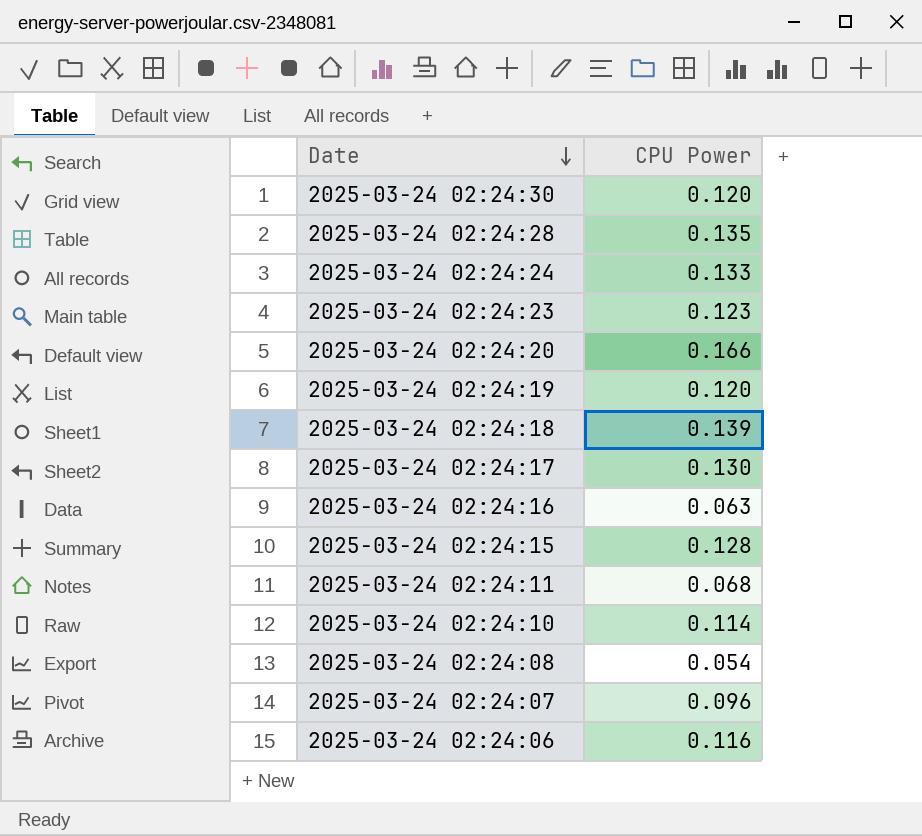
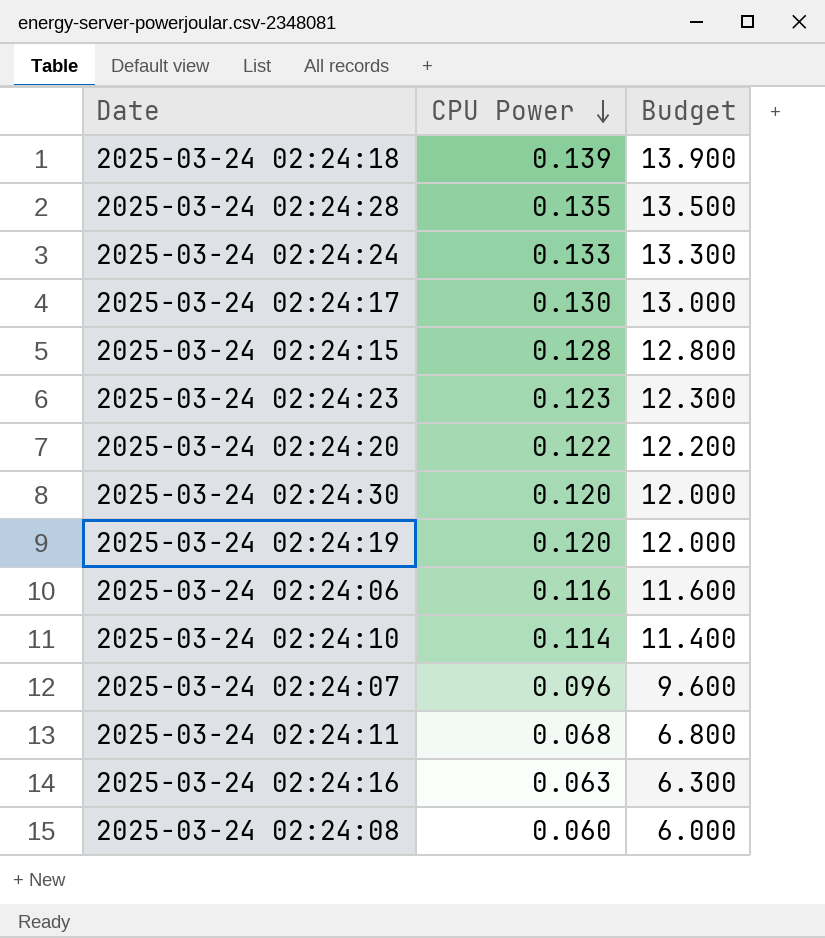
row order: Date descending -> CPU Power descending
column Budget | formula: none -> [CPU Power] * 100
2025-03-24 02:24:20 | CPU Power: 0.166 -> 0.122
2025-03-24 02:24:08 | CPU Power: 0.054 -> 0.060

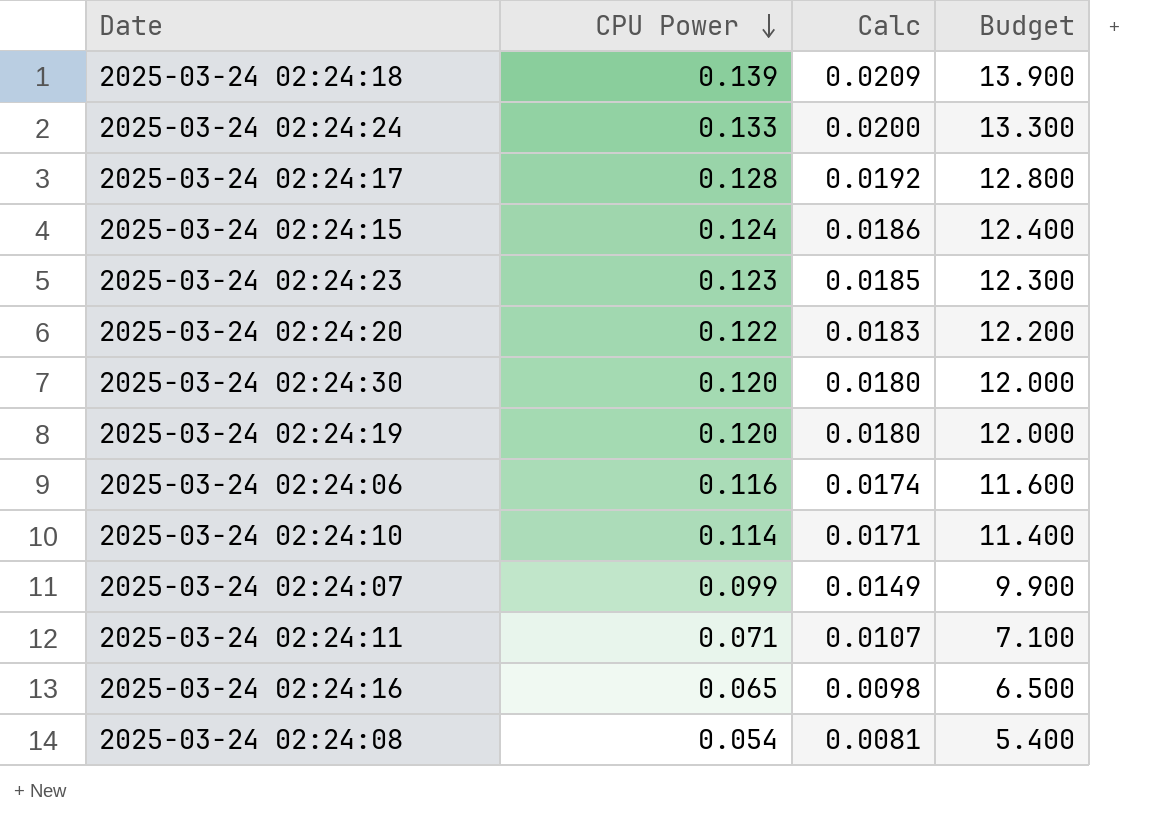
column Calc | formula: none -> [CPU Power] * 0.15
row 2025-03-24 02:24:28: 0.135 | 13.500 -> none
2025-03-24 02:24:17 | CPU Power: 0.130 -> 0.128
2025-03-24 02:24:17 | Budget: 13.000 -> 12.800
2025-03-24 02:24:15 | CPU Power: 0.128 -> 0.124
2025-03-24 02:24:15 | Budget: 12.800 -> 12.400
2025-03-24 02:24:07 | CPU Power: 0.096 -> 0.099
2025-03-24 02:24:07 | Budget: 9.600 -> 9.900
2025-03-24 02:24:11 | CPU Power: 0.068 -> 0.071
2025-03-24 02:24:11 | Budget: 6.800 -> 7.100
2025-03-24 02:24:16 | CPU Power: 0.063 -> 0.065
2025-03-24 02:24:16 | Budget: 6.300 -> 6.500
2025-03-24 02:24:08 | CPU Power: 0.060 -> 0.054
2025-03-24 02:24:08 | Budget: 6.000 -> 5.400

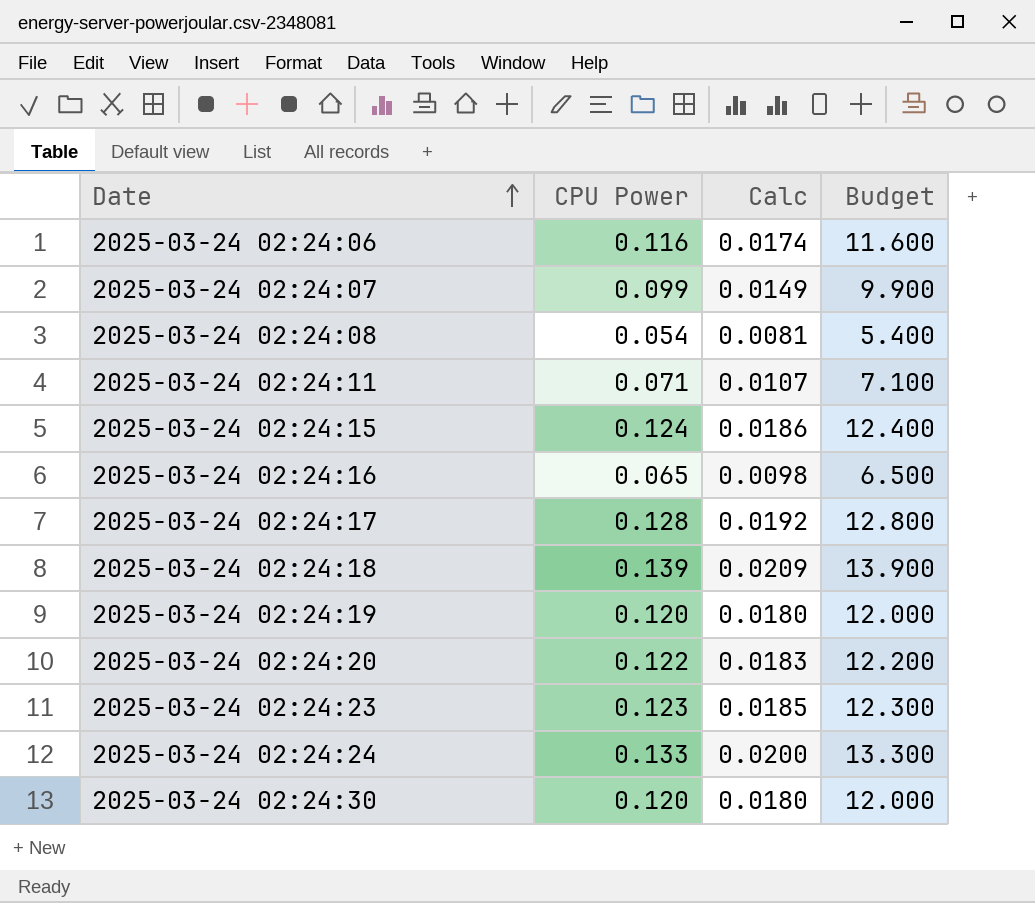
row order: CPU Power descending -> Date ascending
row 2025-03-24 02:24:10: 0.114 | 0.0171 | 11.400 -> none

